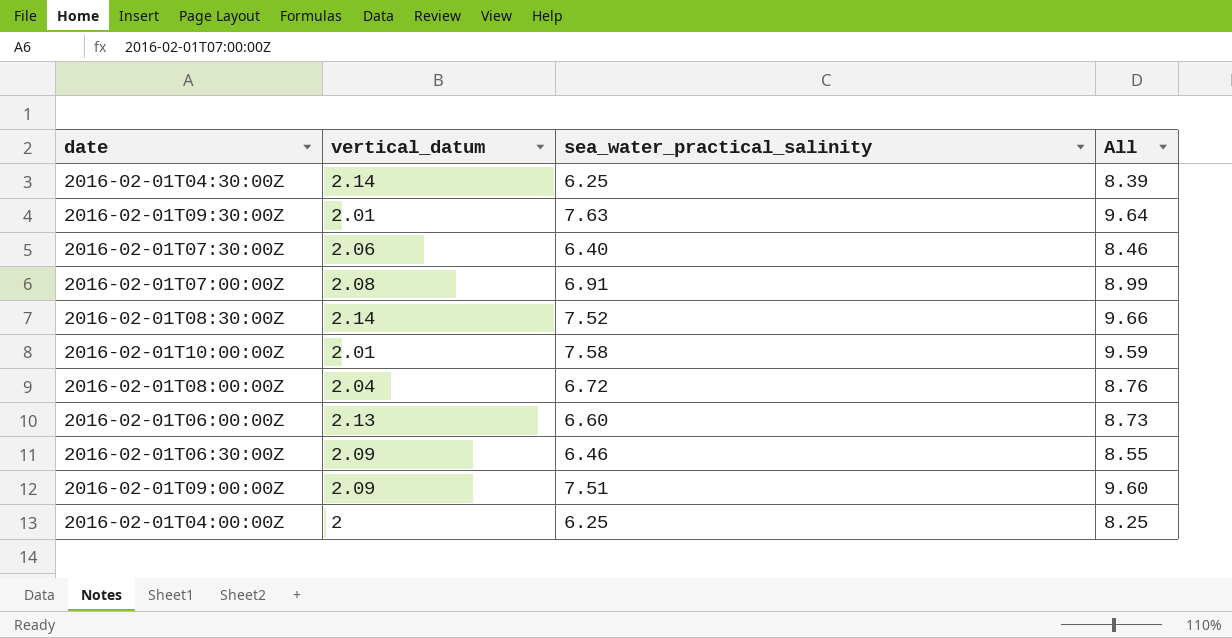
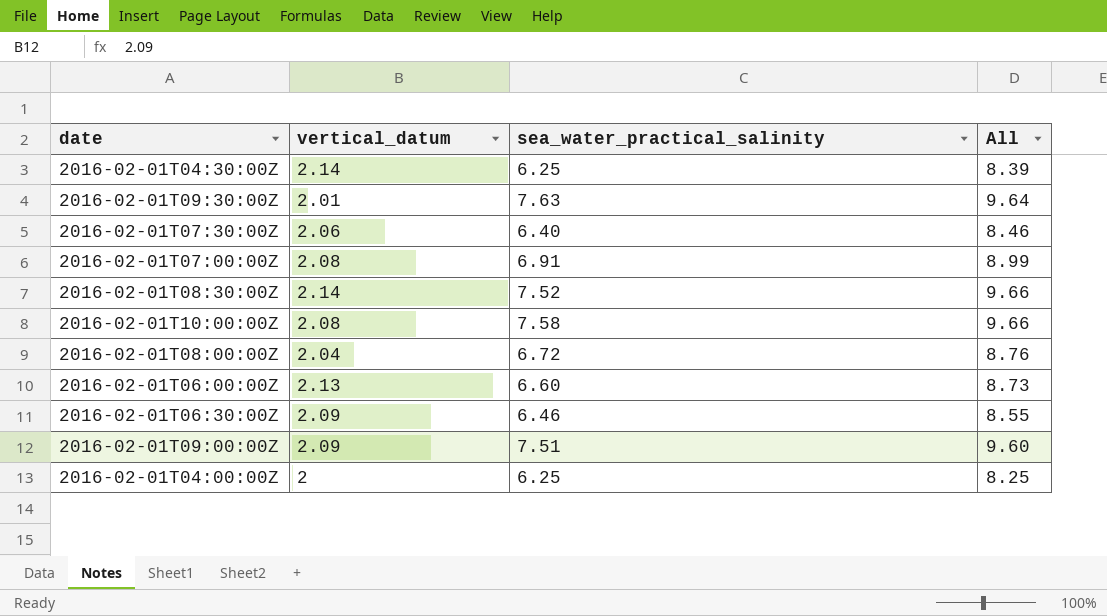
2016-02-01T10:00:00Z | vertical_datum: 2.01 -> 2.08
2016-02-01T10:00:00Z | All: 9.59 -> 9.66

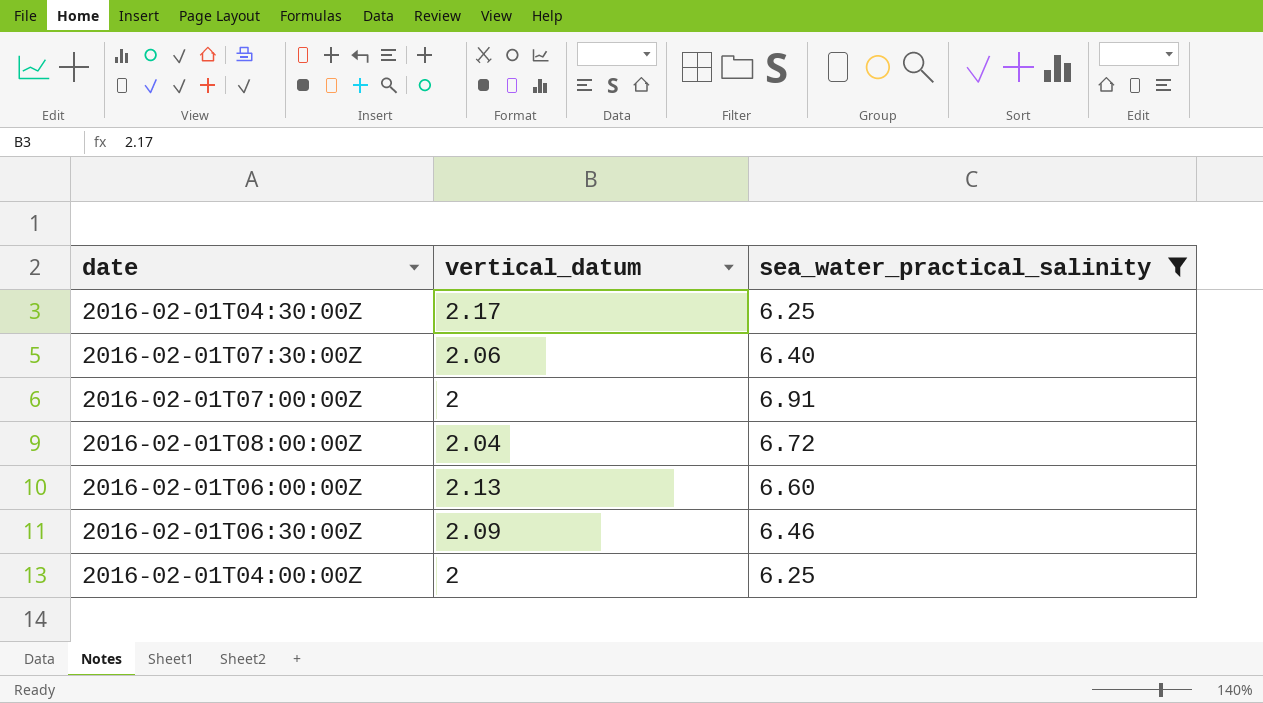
filter: none -> sea_water_practical_salinity <= 6.91
column All | formula: [vertical_datum] + [sea_water_practical_salinity] -> none
2016-02-01T04:30:00Z | vertical_datum: 2.14 -> 2.17
2016-02-01T07:00:00Z | vertical_datum: 2.08 -> 2

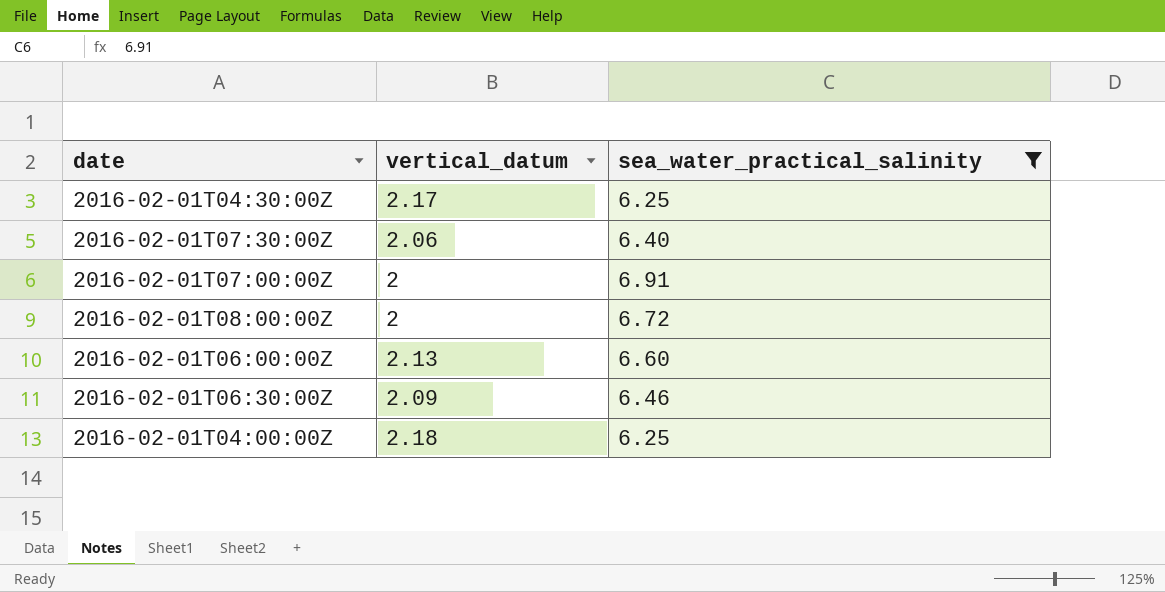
2016-02-01T08:00:00Z | vertical_datum: 2.04 -> 2
2016-02-01T04:00:00Z | vertical_datum: 2 -> 2.18

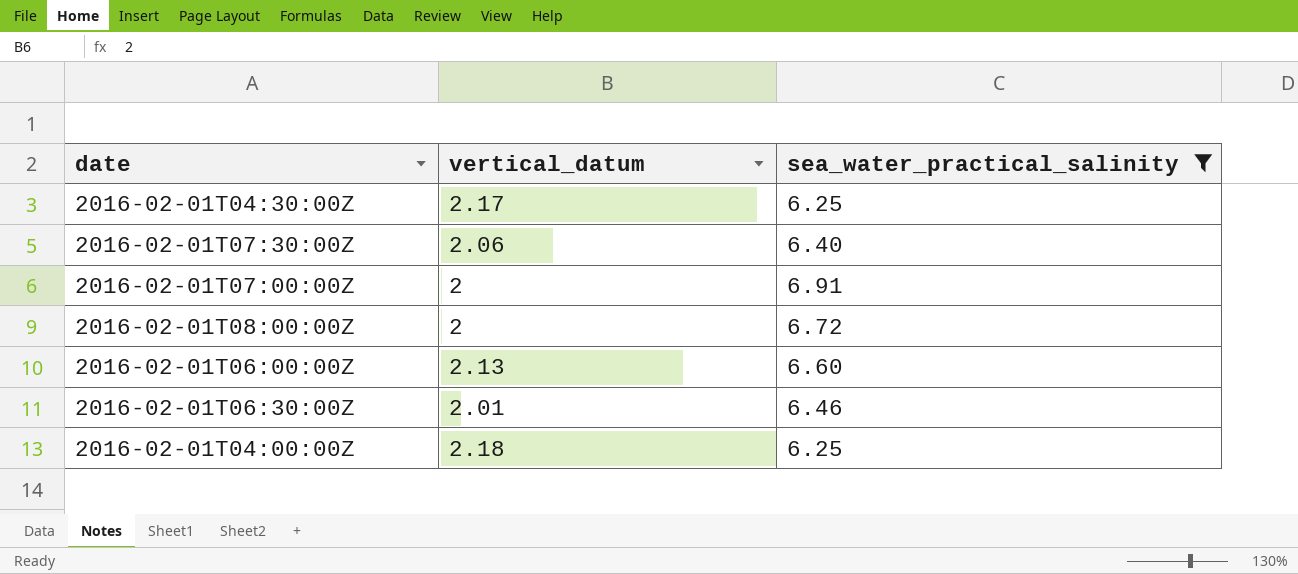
2016-02-01T06:30:00Z | vertical_datum: 2.09 -> 2.01

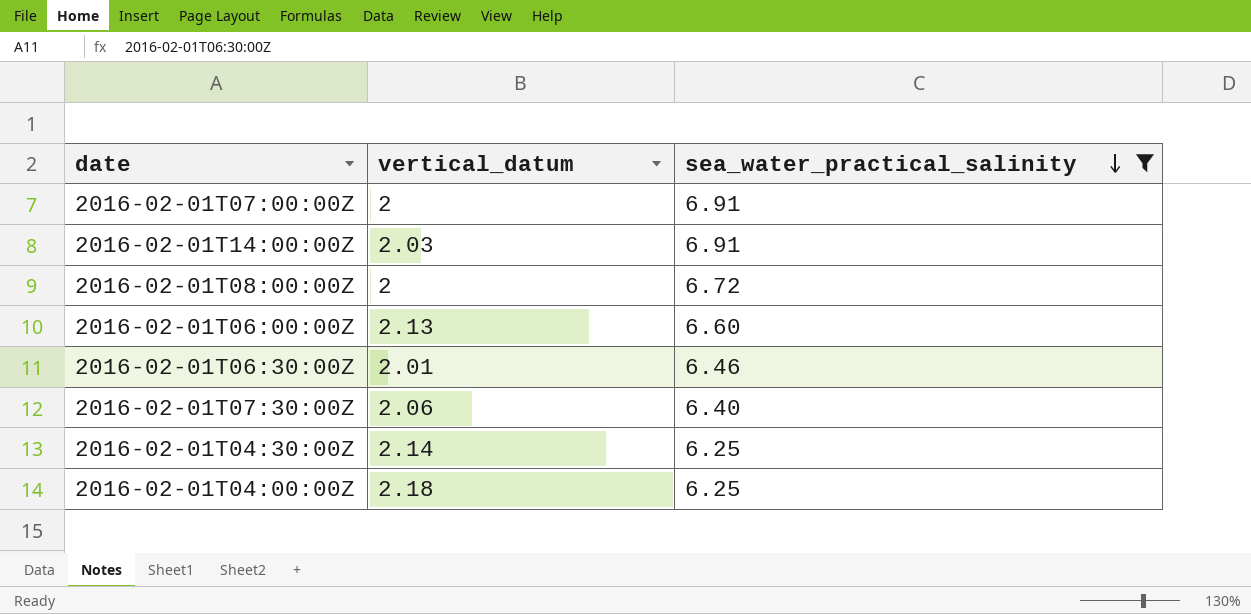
row order: none -> sea_water_practical_salinity descending
row 2016-02-01T14:00:00Z: none -> 2.03 | 6.91
2016-02-01T04:30:00Z | vertical_datum: 2.17 -> 2.14

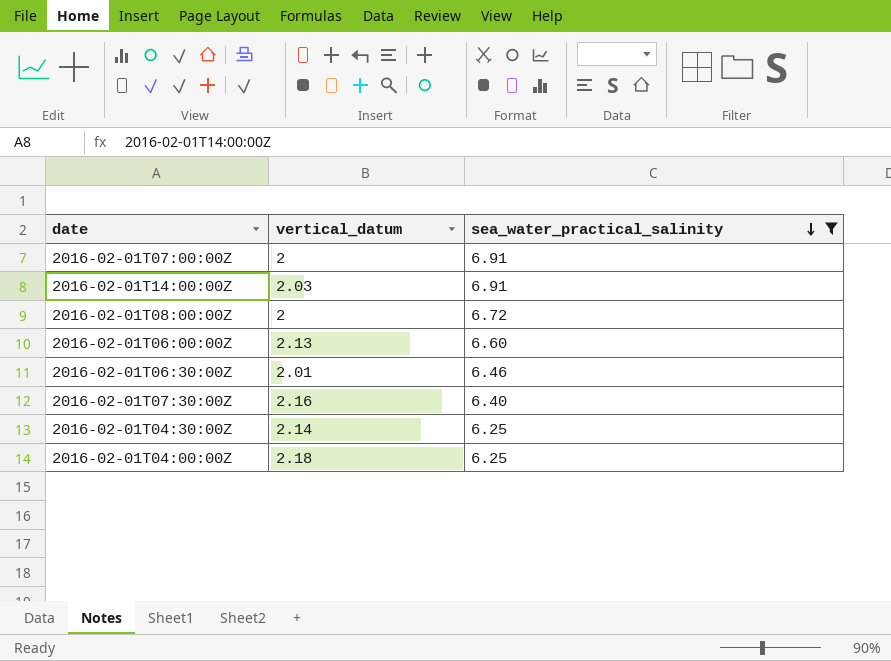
2016-02-01T07:30:00Z | vertical_datum: 2.06 -> 2.16

